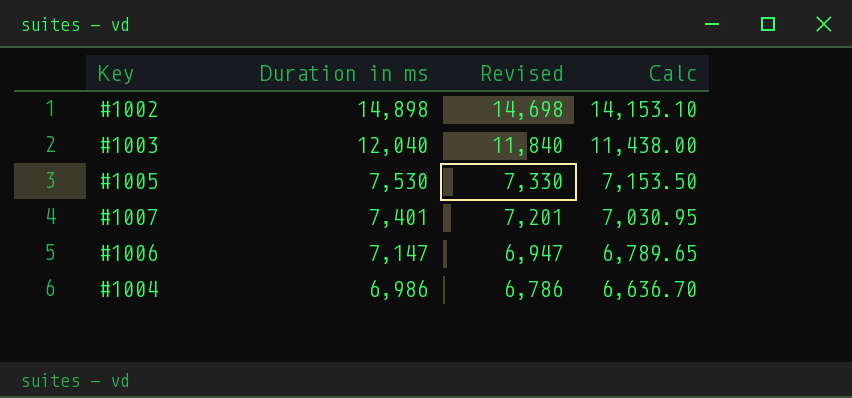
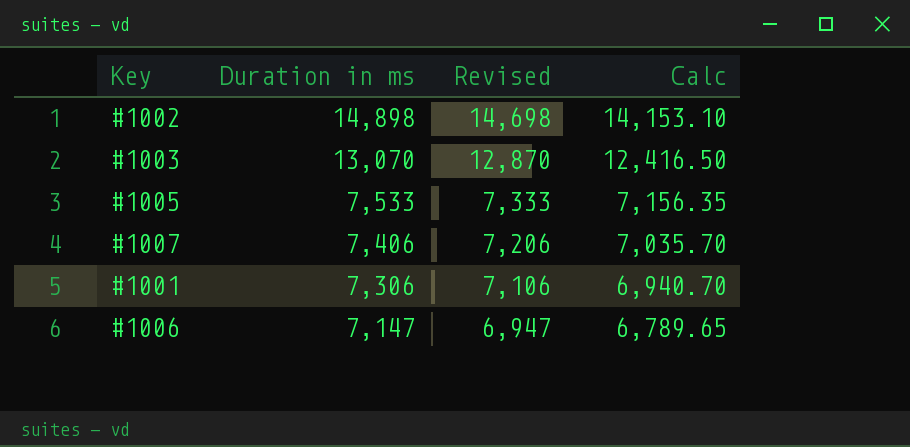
row #1004: 6,986 | 6,786 | 6,636.70 -> none
#1003 | Duration in ms: 12,040 -> 13,070
#1003 | Revised: 11,840 -> 12,870
#1003 | Calc: 11,438.00 -> 12,416.50
#1005 | Duration in ms: 7,530 -> 7,533
#1005 | Revised: 7,330 -> 7,333
#1005 | Calc: 7,153.50 -> 7,156.35
#1007 | Duration in ms: 7,401 -> 7,406
#1007 | Revised: 7,201 -> 7,206
#1007 | Calc: 7,030.95 -> 7,035.70
row #1001: none -> 7,306 | 7,106 | 6,940.70

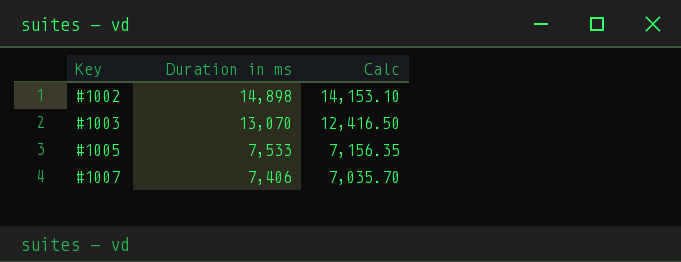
column Revised | formula: [Duration in ms] - 200 -> none
row #1001: 7,306 | 7,106 | 6,940.70 -> none
row #1006: 7,147 | 6,947 | 6,789.65 -> none

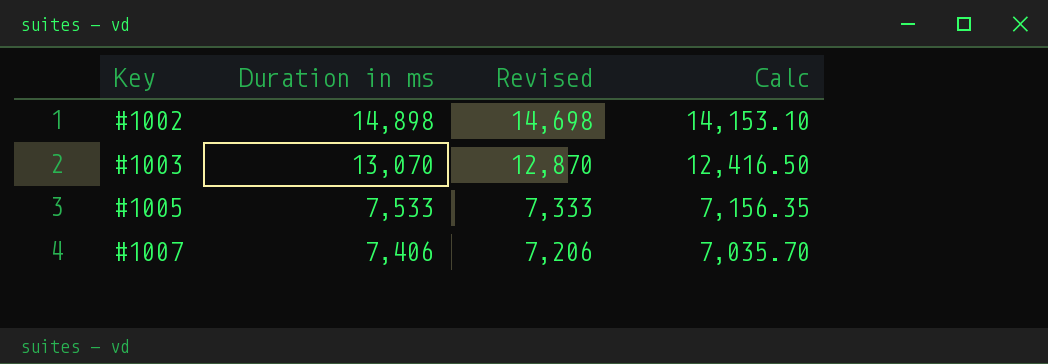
column Revised | formula: none -> [Duration in ms] - 200

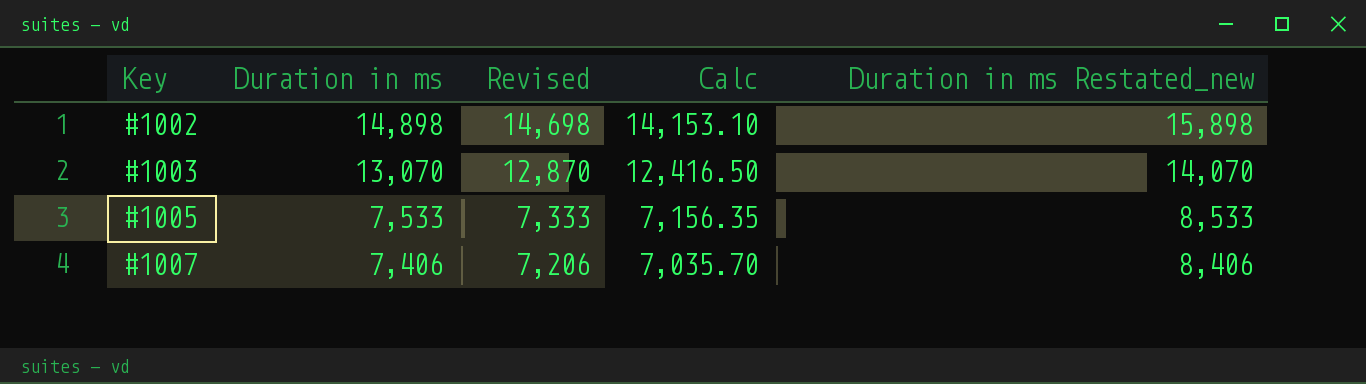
column Duration in ms Restated_new | formula: none -> [Duration in ms] + 1000

